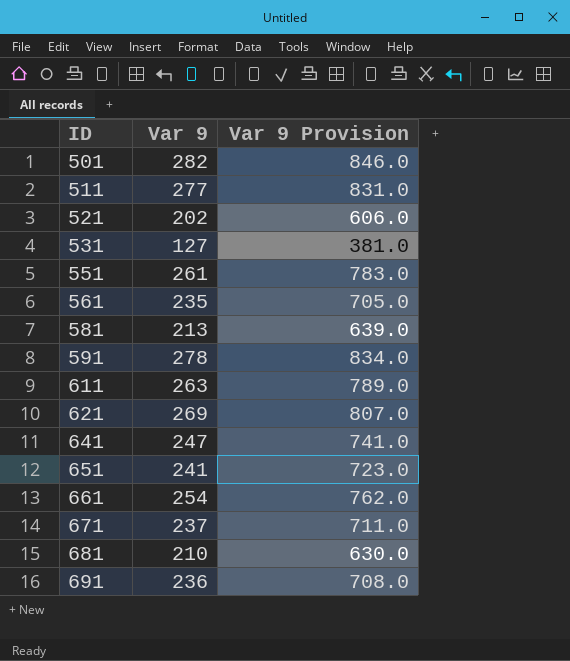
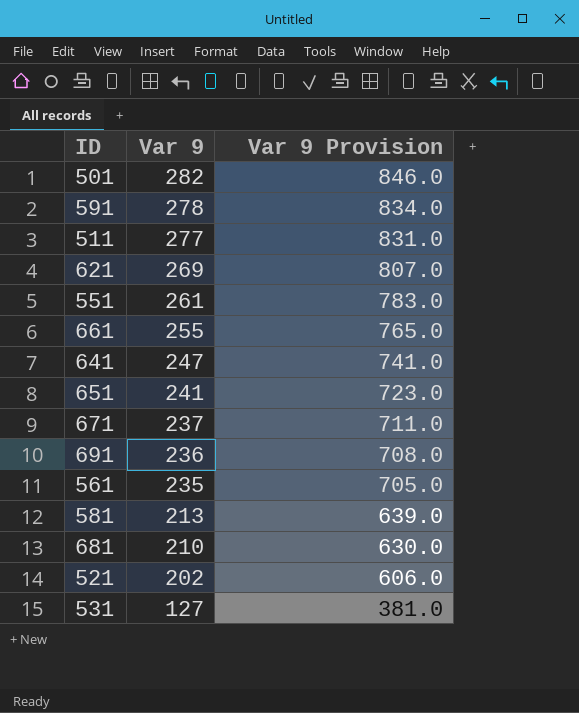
row order: ID ascending -> Var 9 descending
row 611: 263 | 789.0 -> none
661 | Var 9: 254 -> 255
661 | Var 9 Provision: 762.0 -> 765.0

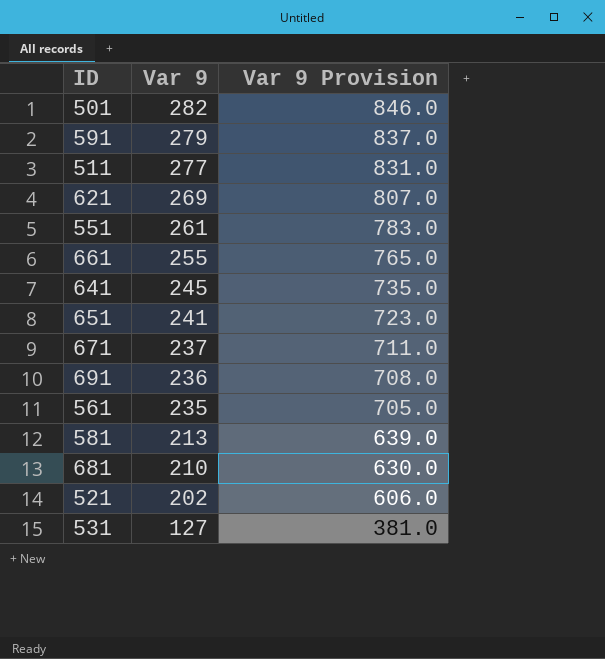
591 | Var 9: 278 -> 279
591 | Var 9 Provision: 834.0 -> 837.0
641 | Var 9: 247 -> 245
641 | Var 9 Provision: 741.0 -> 735.0

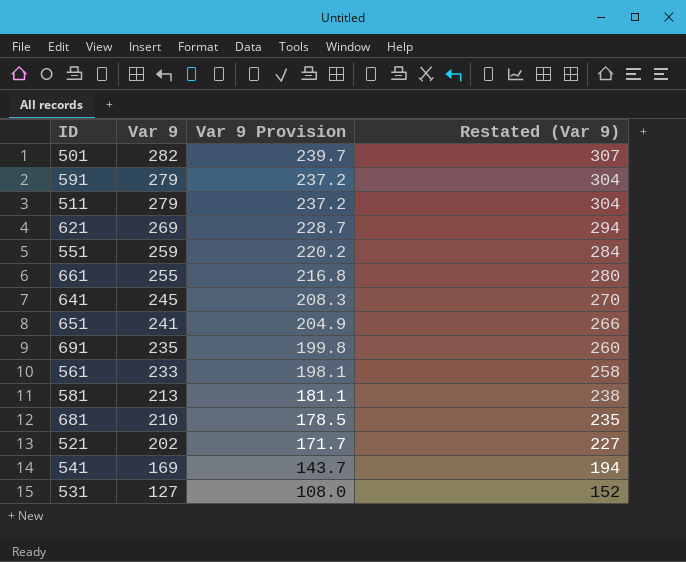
column Var 9 Provision | formula: [Var 9] * 3 -> [Var 9] * 0.85
column Restated (Var 9) | formula: none -> [Var 9] + 25
row 671: 237 | 711.0 -> none
511 | Var 9: 277 -> 279
551 | Var 9: 261 -> 259
691 | Var 9: 236 -> 235
561 | Var 9: 235 -> 233
row 541: none -> 169 | 143.7 | 194

